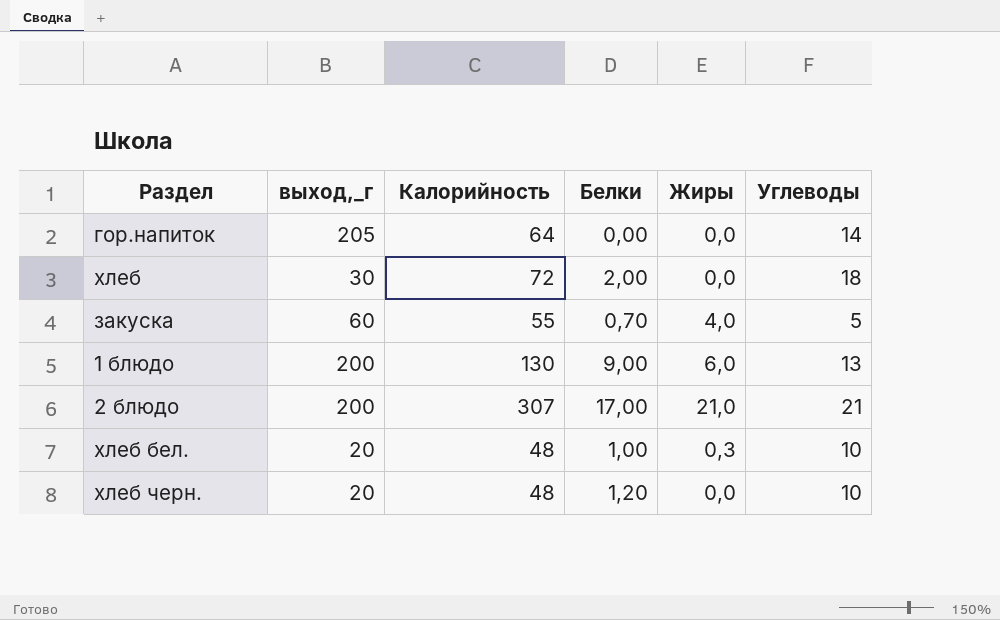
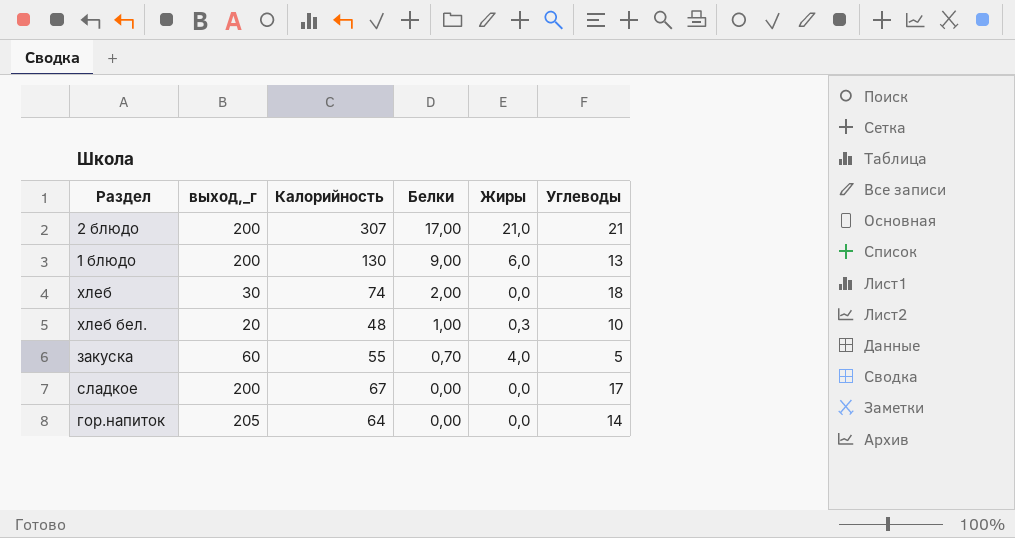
row order: none -> Белки descending
row хлеб черн.: 20 | 48 | 1,20 | 0,0 | 10 -> none
хлеб | Калорийность: 72 -> 74
row сладкое: none -> 200 | 67 | 0,00 | 0,0 | 17

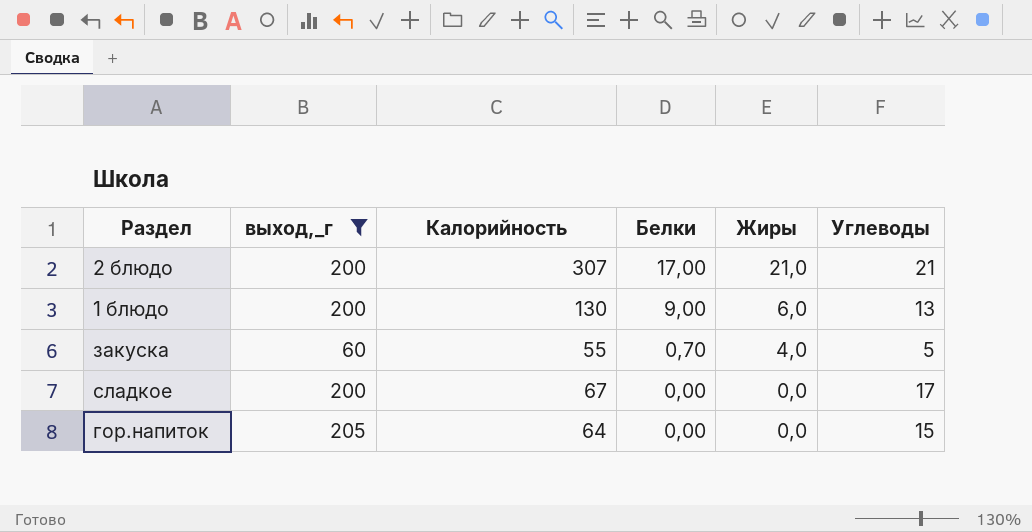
filter: none -> выход,_г >= 60
гор.напиток | Углеводы: 14 -> 15

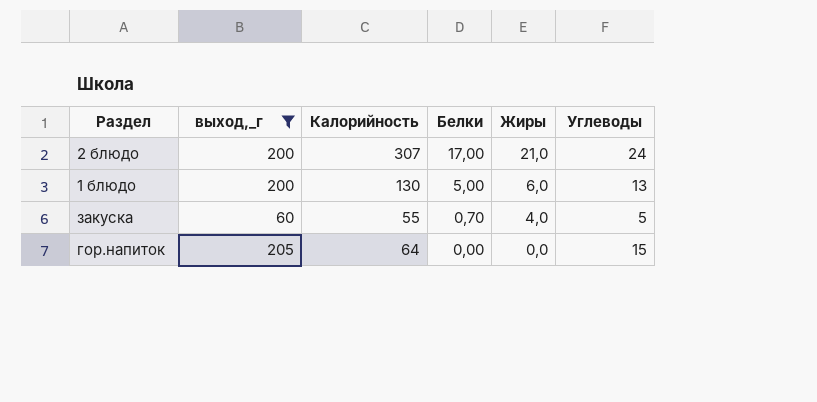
row сладкое: 200 | 67 | 0,00 | 0,0 | 17 -> none
2 блюдо | Углеводы: 21 -> 24
1 блюдо | Белки: 9,00 -> 5,00

